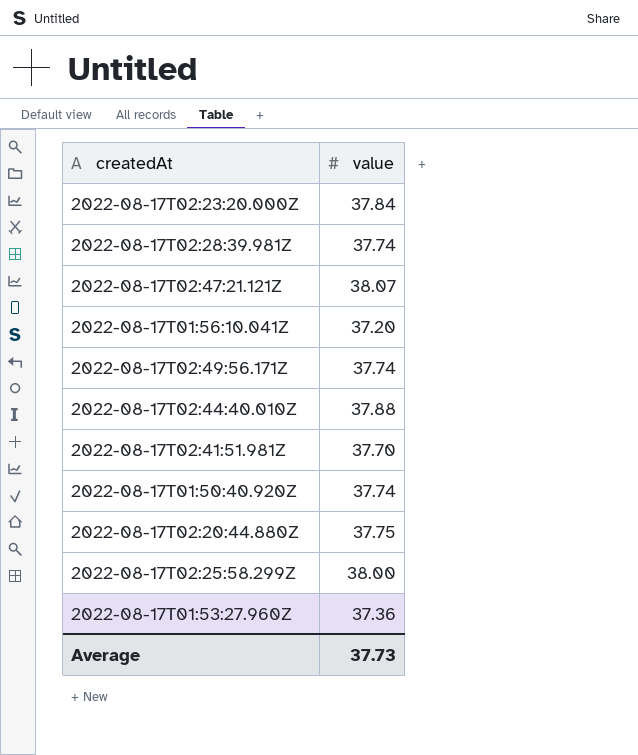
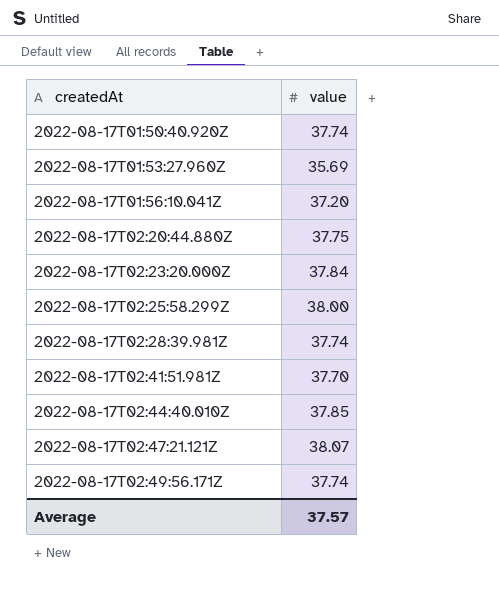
row order: none -> createdAt ascending
2022-08-17T01:53:27.960Z | value: 37.36 -> 35.69
2022-08-17T02:44:40.010Z | value: 37.88 -> 37.85
Average | value: 37.73 -> 37.57

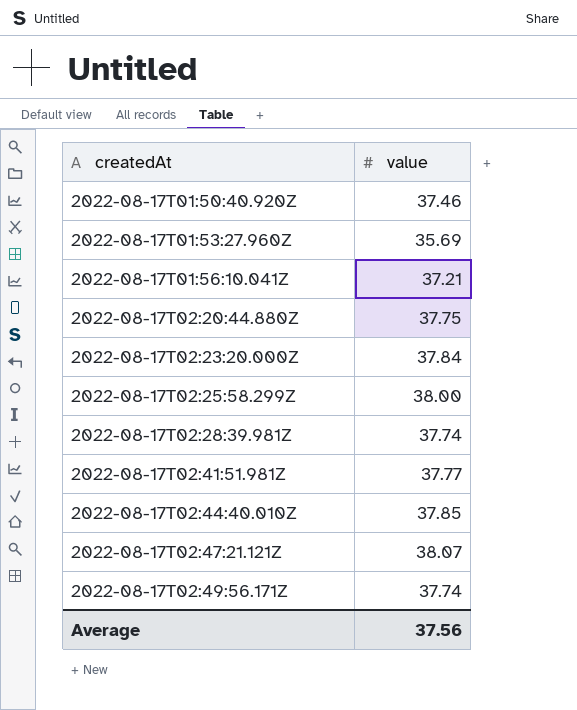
2022-08-17T01:50:40.920Z | value: 37.74 -> 37.46
2022-08-17T01:56:10.041Z | value: 37.20 -> 37.21
2022-08-17T02:41:51.981Z | value: 37.70 -> 37.77
Average | value: 37.57 -> 37.56

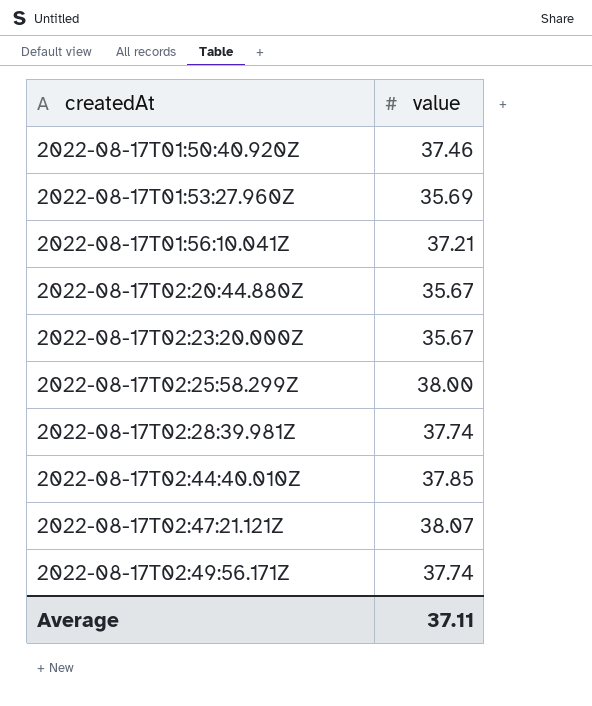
row 2022-08-17T02:41:51.981Z: 37.77 -> none
2022-08-17T02:20:44.880Z | value: 37.75 -> 35.67
2022-08-17T02:23:20.000Z | value: 37.84 -> 35.67
Average | value: 37.56 -> 37.11

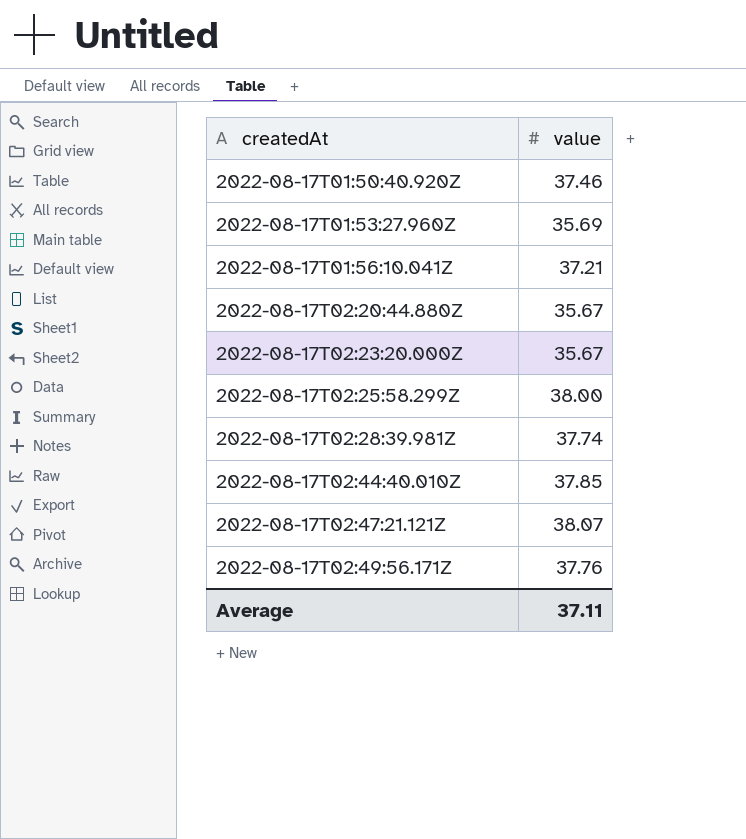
2022-08-17T02:49:56.171Z | value: 37.74 -> 37.76

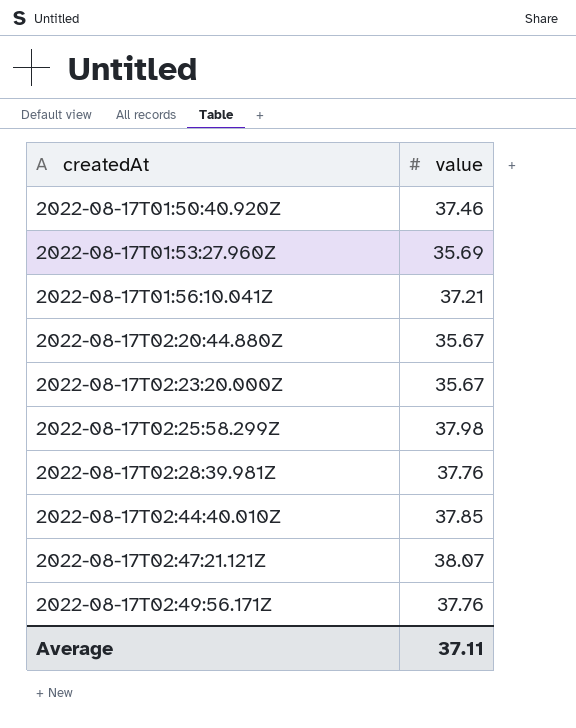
2022-08-17T02:25:58.299Z | value: 38.00 -> 37.98
2022-08-17T02:28:39.981Z | value: 37.74 -> 37.76

